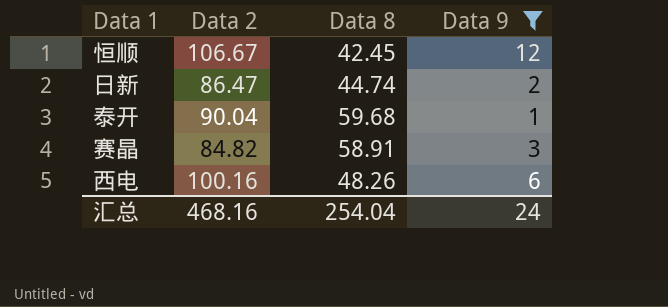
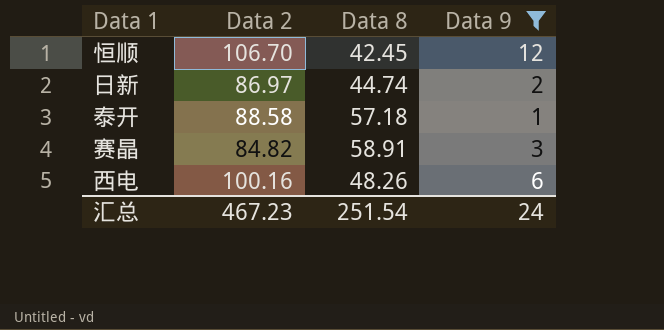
恒顺 | Data 2: 106.67 -> 106.70
日新 | Data 2: 86.47 -> 86.97
泰开 | Data 2: 90.04 -> 88.58
泰开 | Data 8: 59.68 -> 57.18
汇总 | Data 2: 468.16 -> 467.23
汇总 | Data 8: 254.04 -> 251.54

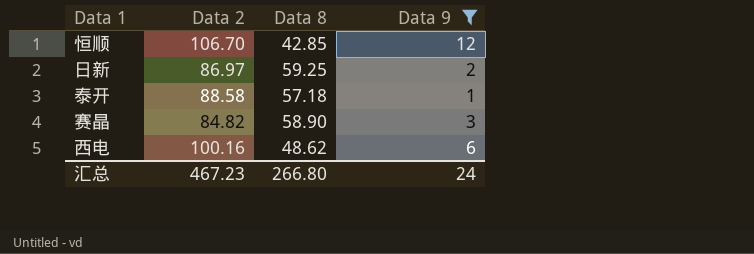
恒顺 | Data 8: 42.45 -> 42.85
日新 | Data 8: 44.74 -> 59.25
赛晶 | Data 8: 58.91 -> 58.90
西电 | Data 8: 48.26 -> 48.62
汇总 | Data 8: 251.54 -> 266.80

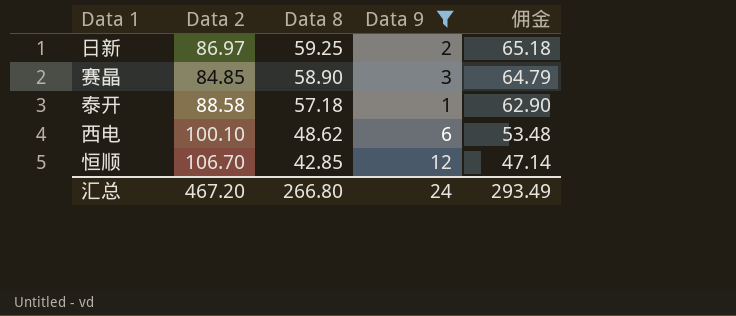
row order: none -> Data 8 descending
column 佣金 | formula: none -> [Data 8] * 1.1
赛晶 | Data 2: 84.82 -> 84.85
西电 | Data 2: 100.16 -> 100.10
汇总 | Data 2: 467.23 -> 467.20

